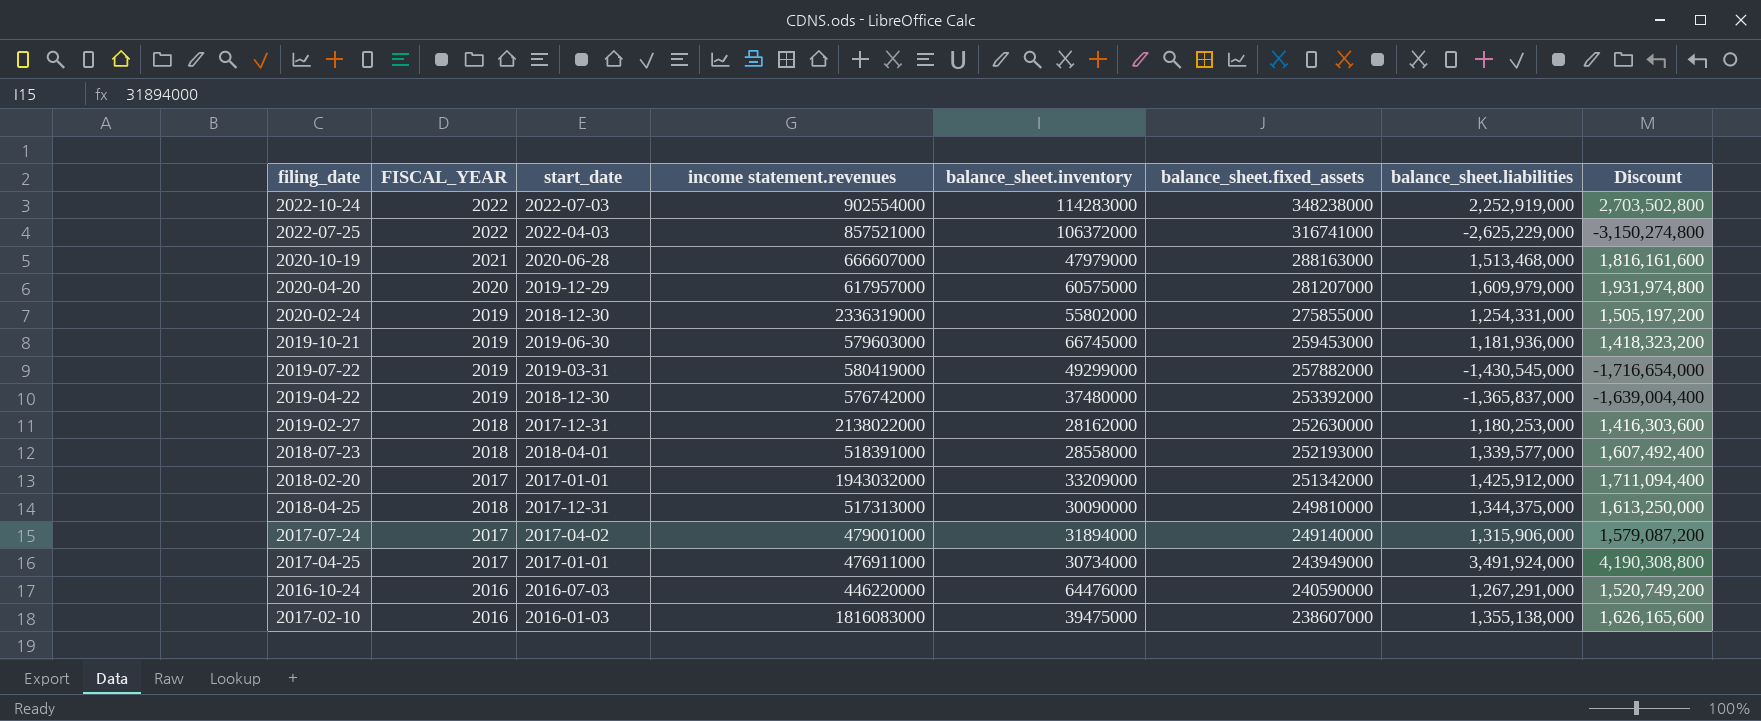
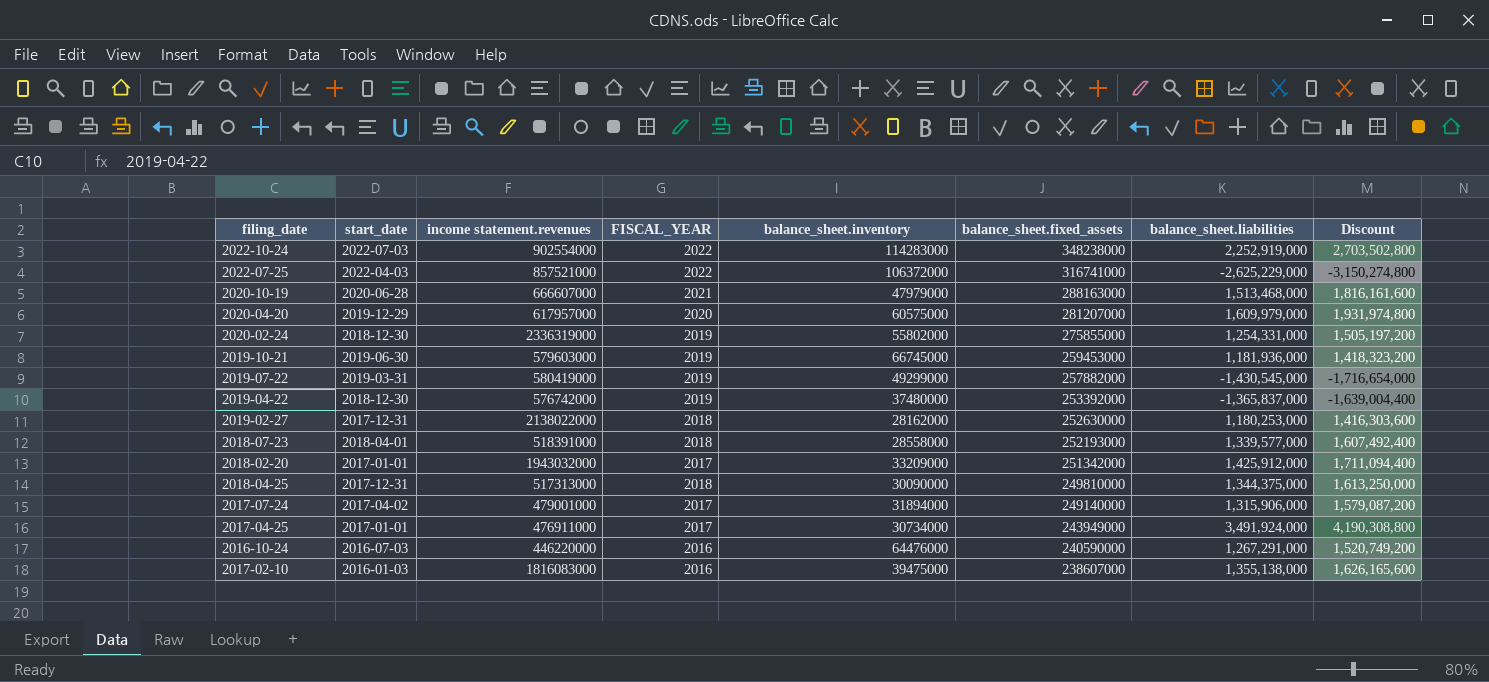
column FISCAL_YEAR | position: 2 -> 4

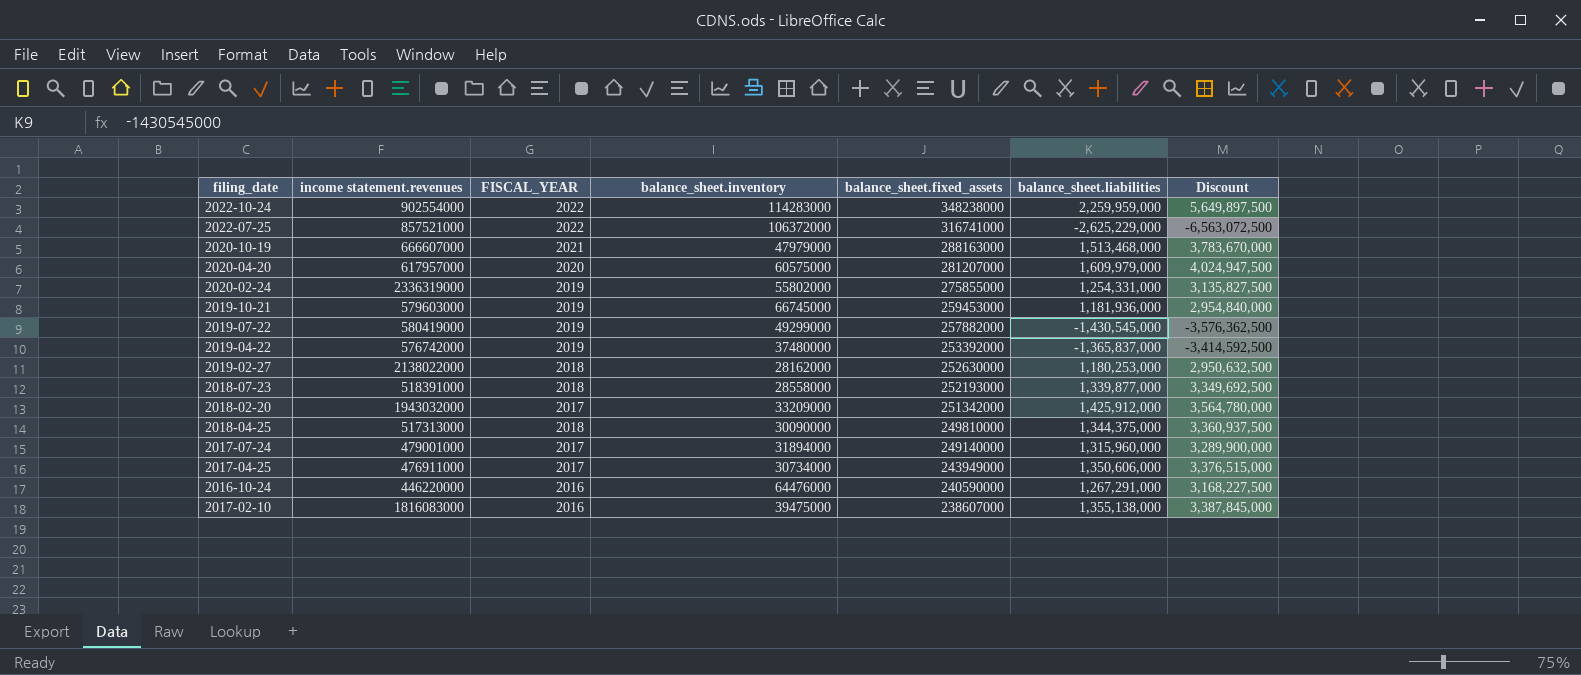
column start_date | position: 2 -> none
column Discount | formula: [balance_sheet.liabilities] * 1.2 -> [balance_sheet.liabilities] * 2.5
2022-10-24 | balance_sheet.liabilities: 2,252,919,000 -> 2,259,959,000
2018-07-23 | balance_sheet.liabilities: 1,339,577,000 -> 1,339,877,000
2017-07-24 | balance_sheet.liabilities: 1,315,906,000 -> 1,315,960,000
2017-04-25 | balance_sheet.liabilities: 3,491,924,000 -> 1,350,606,000

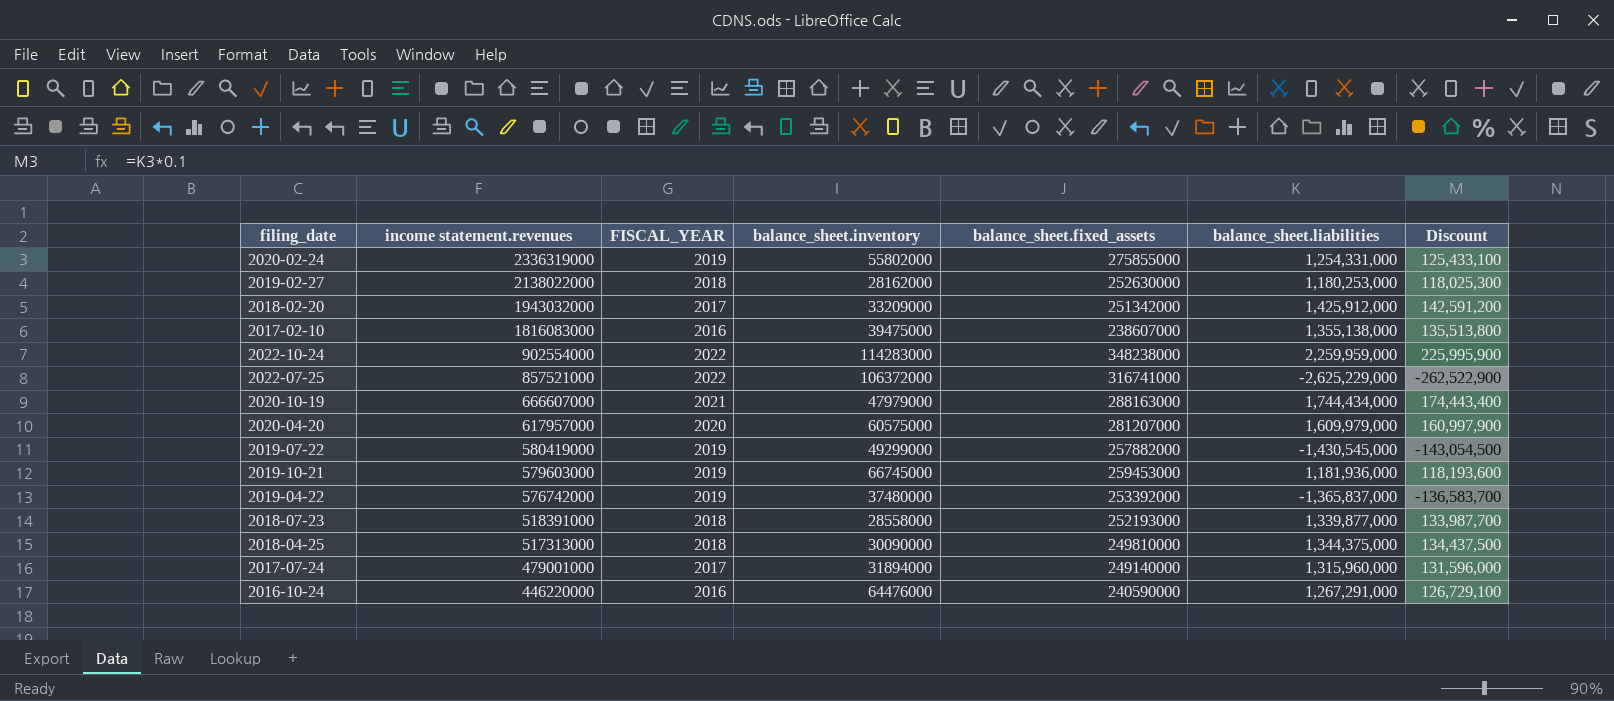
row order: balance_sheet.fixed_assets descending -> income statement.revenues descending
column Discount | formula: [balance_sheet.liabilities] * 2.5 -> [balance_sheet.liabilities] * 0.1
row 2017-04-25: 476911000 | 2017 | 30734000 | 243949000 | 1,350,606,000 | 3,376,515,000 -> none
2020-10-19 | balance_sheet.liabilities: 1,513,468,000 -> 1,744,434,000

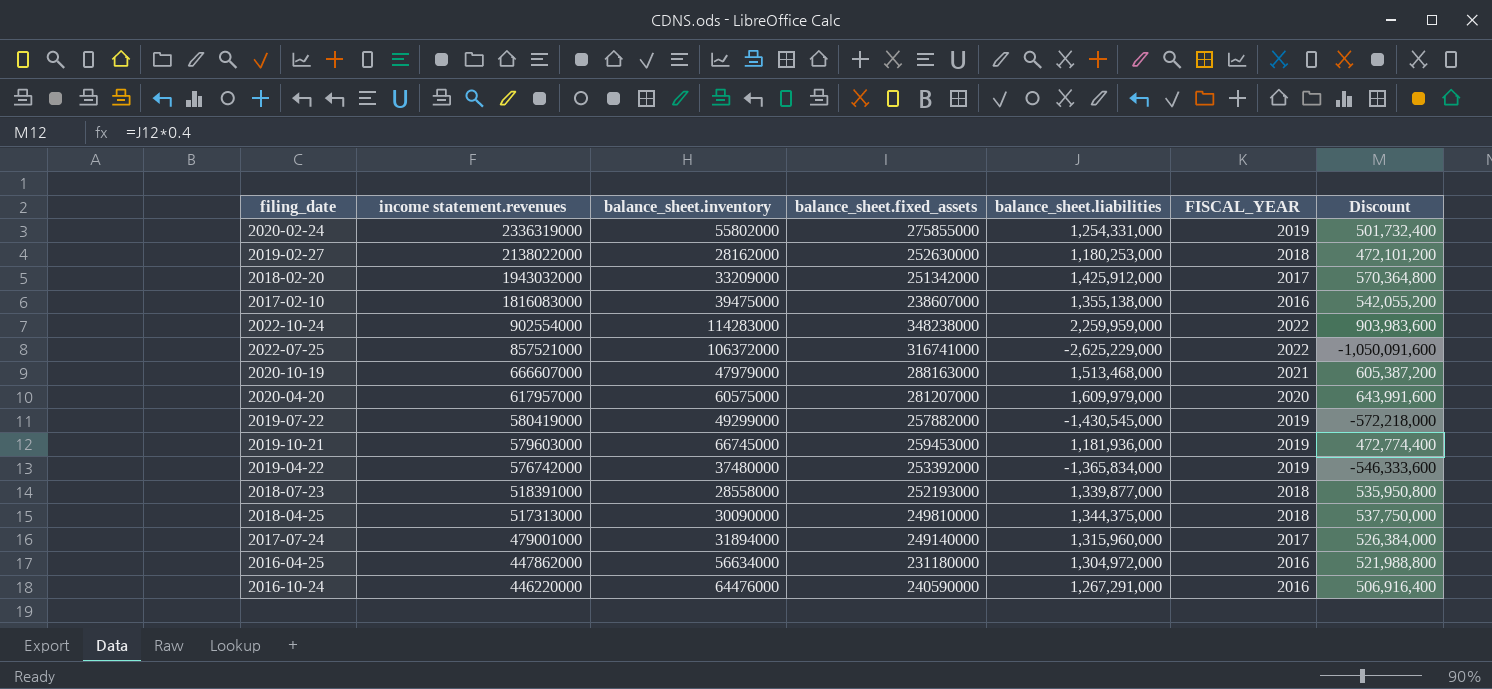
column FISCAL_YEAR | position: 3 -> 6
column Discount | formula: [balance_sheet.liabilities] * 0.1 -> [balance_sheet.liabilities] * 0.4
2020-10-19 | balance_sheet.liabilities: 1,744,434,000 -> 1,513,468,000
2019-04-22 | balance_sheet.liabilities: -1,365,837,000 -> -1,365,834,000
row 2016-04-25: none -> 447862000 | 56634000 | 231180000 | 1,304,972,000 | 2016 | 521,988,800

